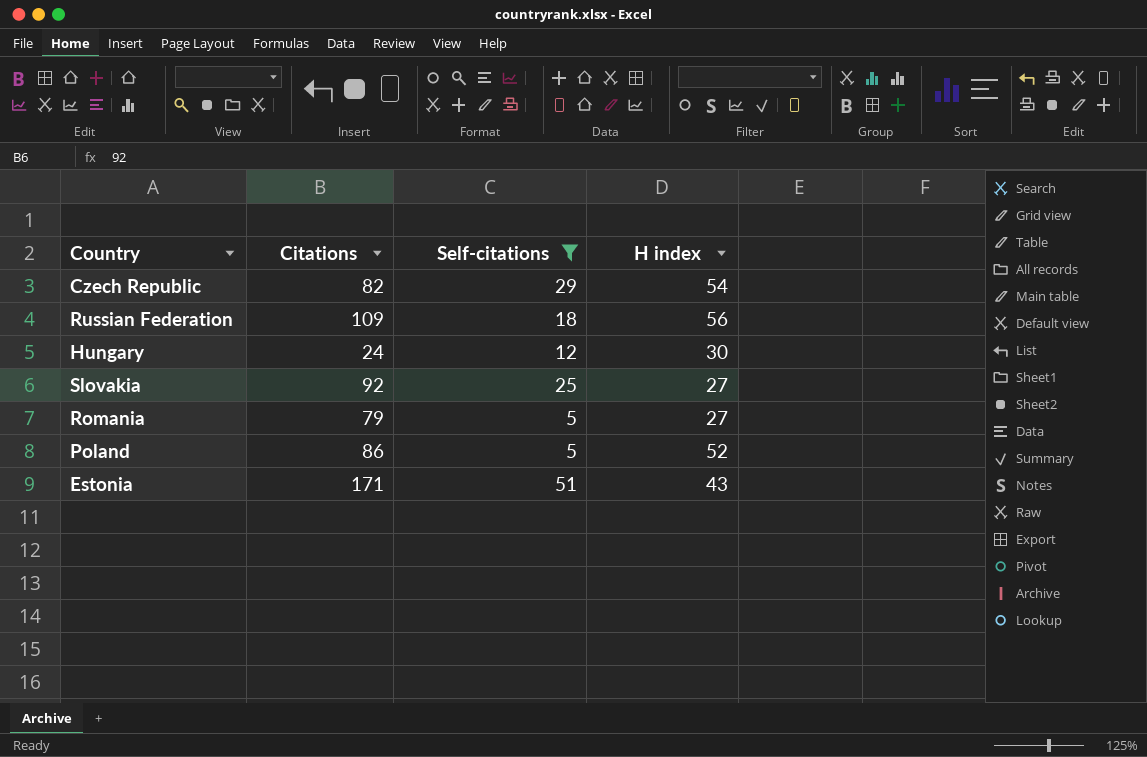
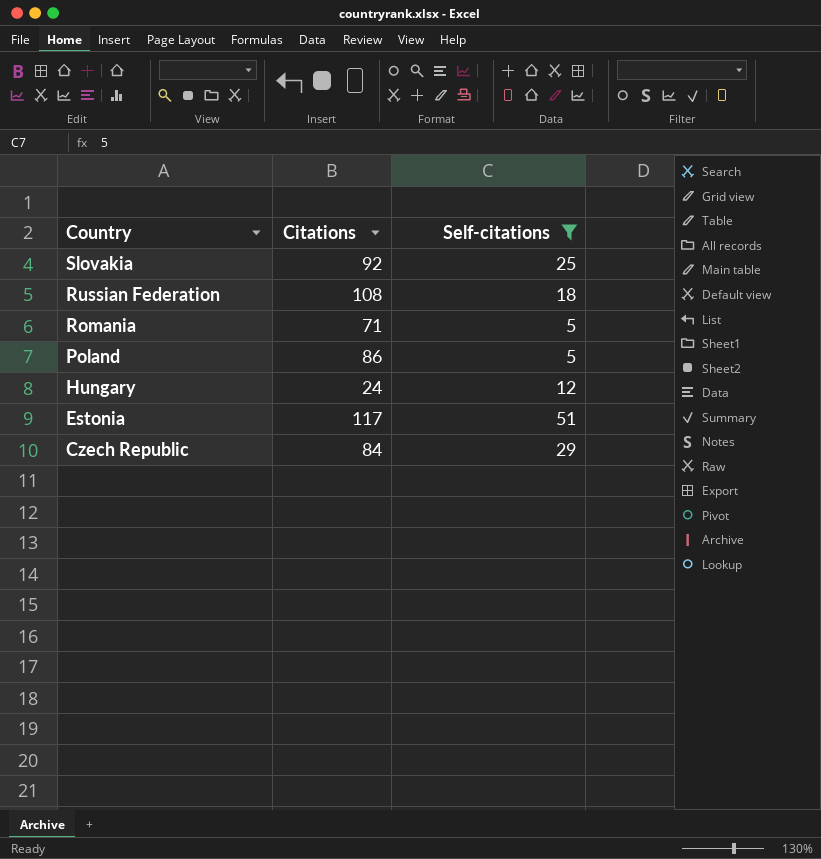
row order: none -> Country descending
column H index | position: 4 -> none
Russian Federation | Citations: 109 -> 108
Romania | Citations: 79 -> 71
Estonia | Citations: 171 -> 117
Czech Republic | Citations: 82 -> 84

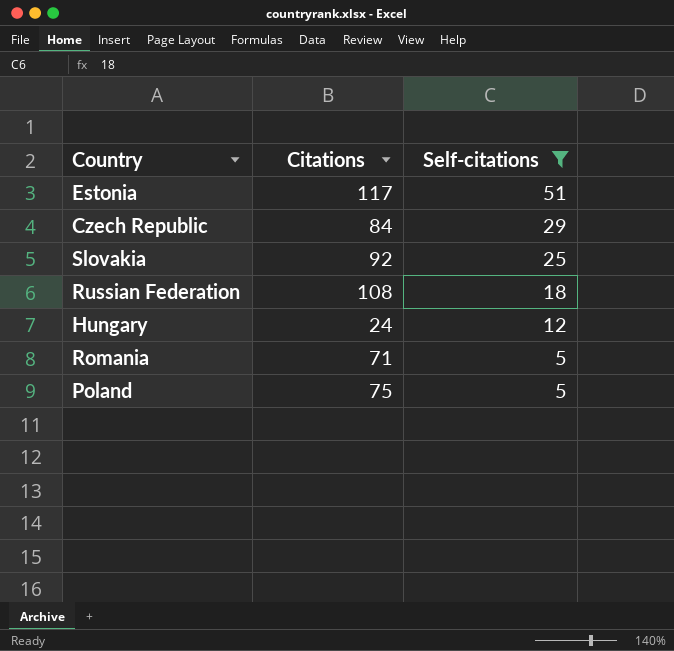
row order: Country descending -> Self-citations descending
Poland | Citations: 86 -> 75

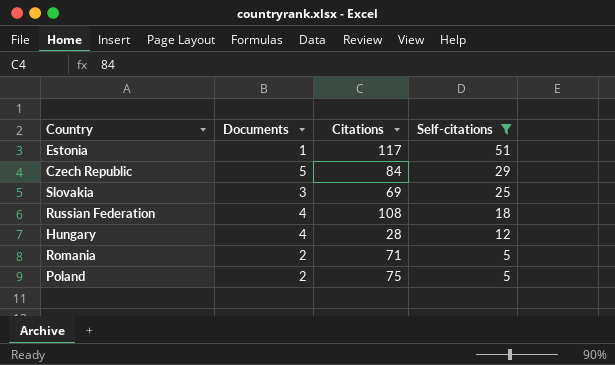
column Documents | position: none -> 2
Slovakia | Citations: 92 -> 69
Hungary | Citations: 24 -> 28

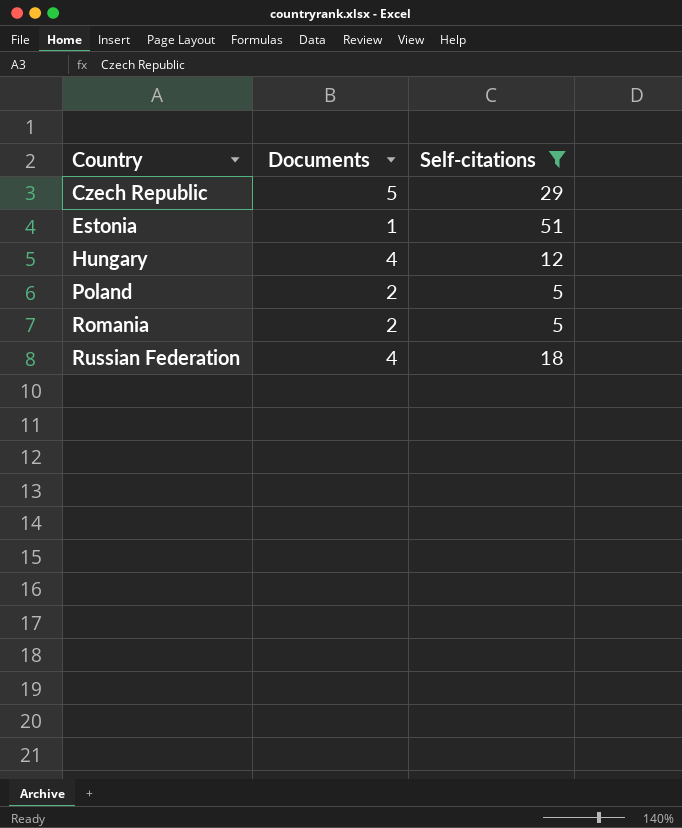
row order: Self-citations descending -> Country ascending
column Citations | position: 3 -> none
row Slovakia: 3 | 69 | 25 -> none

